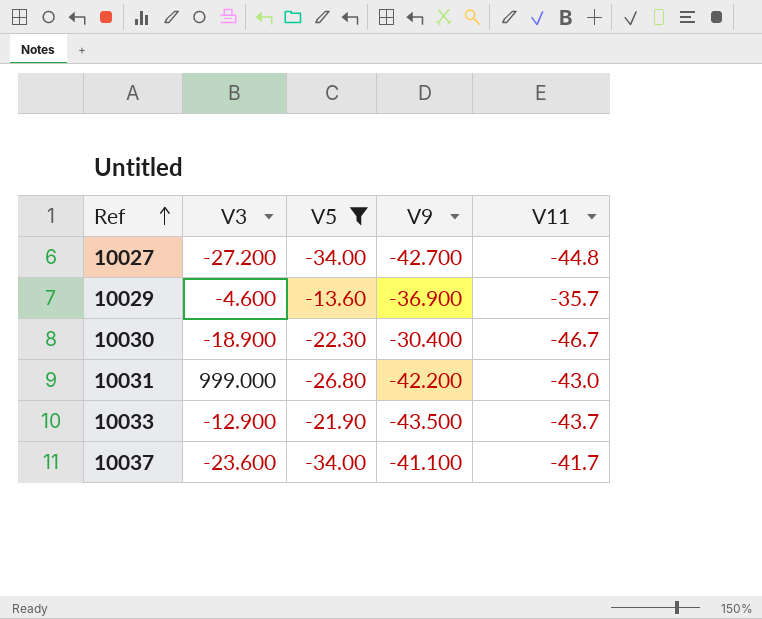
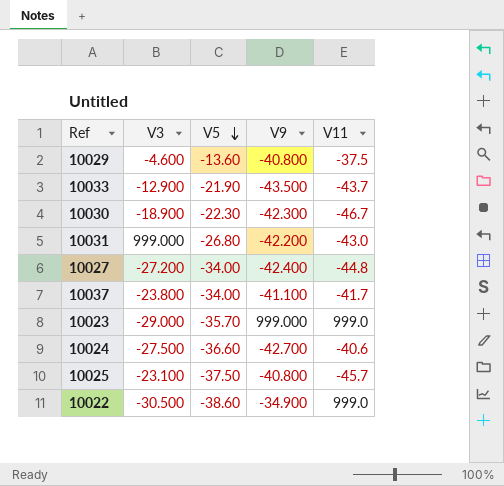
filter: V5 >= -34.00 -> none
row order: Ref ascending -> V5 descending
10029 | V9: -36.900 -> -40.800
10029 | V11: -35.7 -> -37.5
10030 | V9: -30.400 -> -42.300
10027 | V9: -42.700 -> -42.400
10037 | V3: -23.600 -> -23.800

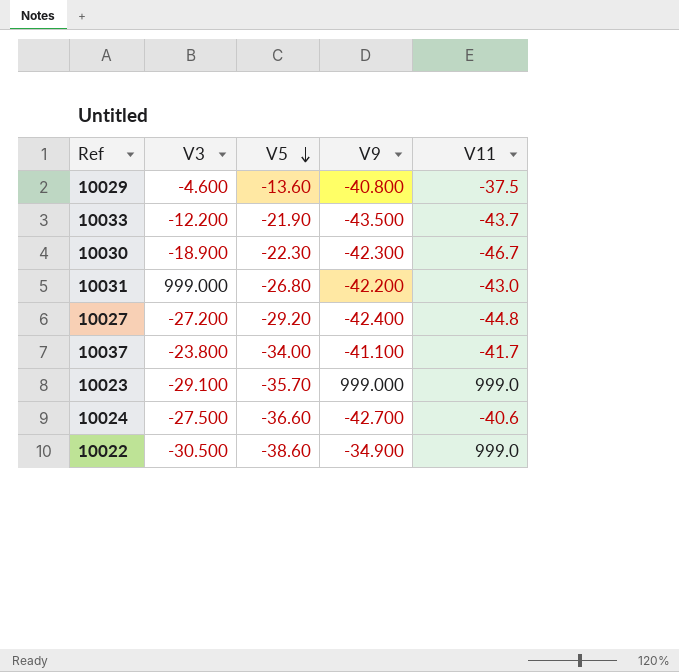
row 10025: -23.100 | -37.50 | -40.800 | -45.7 -> none
10033 | V3: -12.900 -> -12.200
10027 | V5: -34.00 -> -29.20
10023 | V3: -29.000 -> -29.100

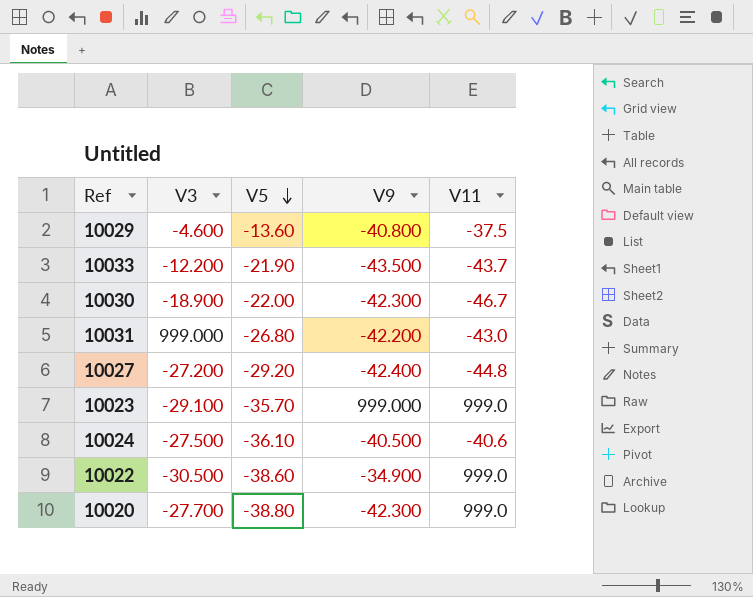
row 10037: -23.800 | -34.00 | -41.100 | -41.7 -> none
10030 | V5: -22.30 -> -22.00
10024 | V5: -36.60 -> -36.10
10024 | V9: -42.700 -> -40.500
row 10020: none -> -27.700 | -38.80 | -42.300 | 999.0

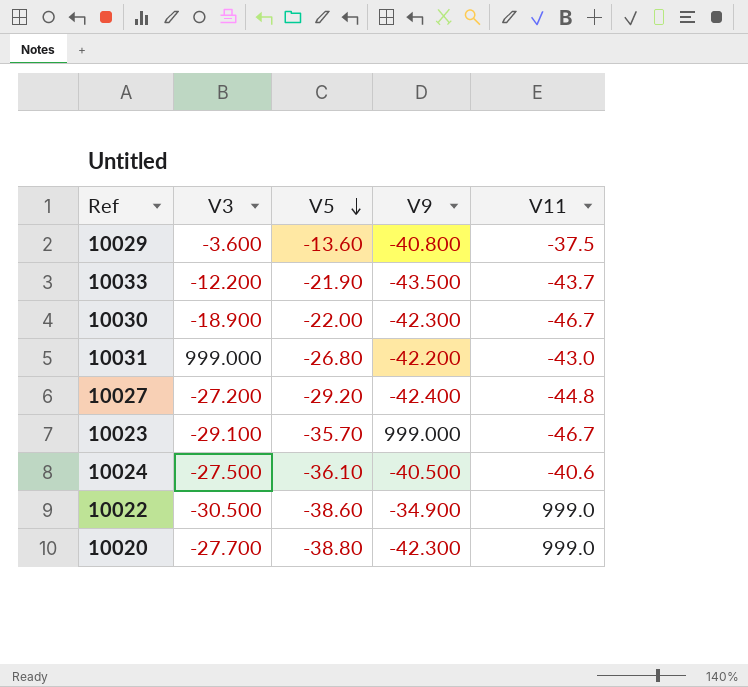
10029 | V3: -4.600 -> -3.600
10023 | V11: 999.0 -> -46.7

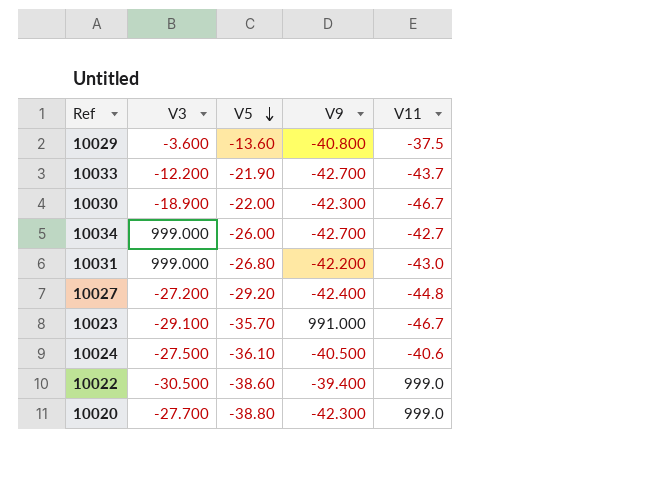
10033 | V9: -43.500 -> -42.700
row 10034: none -> 999.000 | -26.00 | -42.700 | -42.7
10023 | V9: 999.000 -> 991.000
10022 | V9: -34.900 -> -39.400

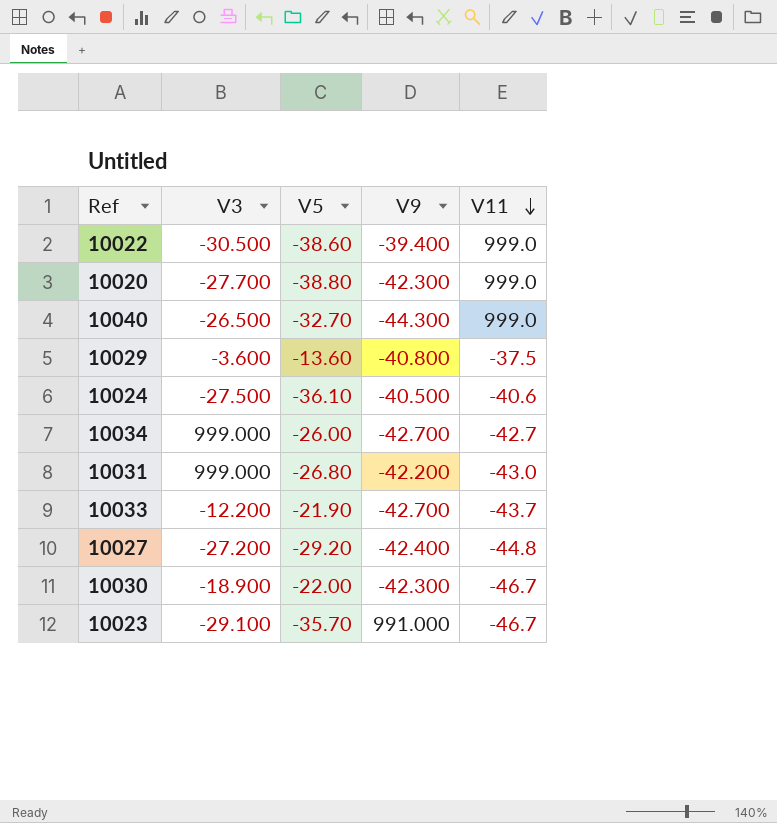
row order: V5 descending -> V11 descending
row 10040: none -> -26.500 | -32.70 | -44.300 | 999.0

